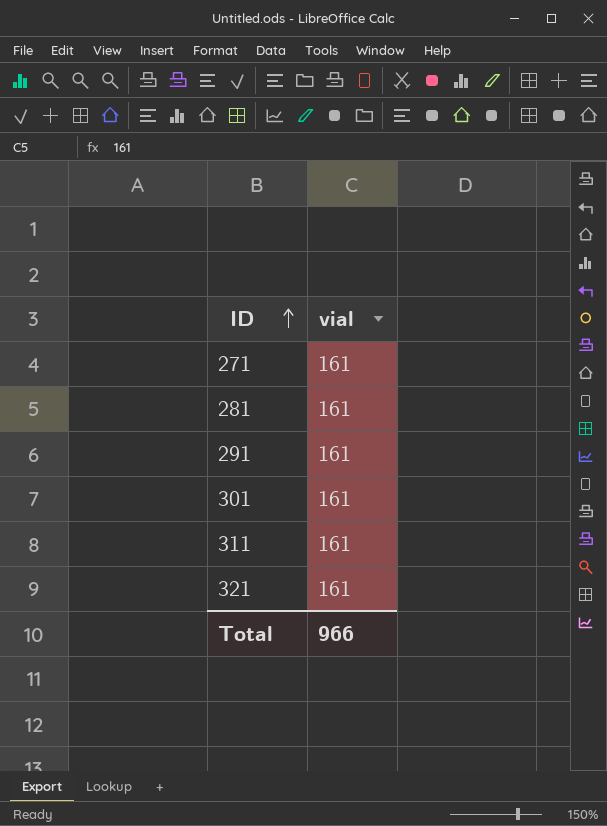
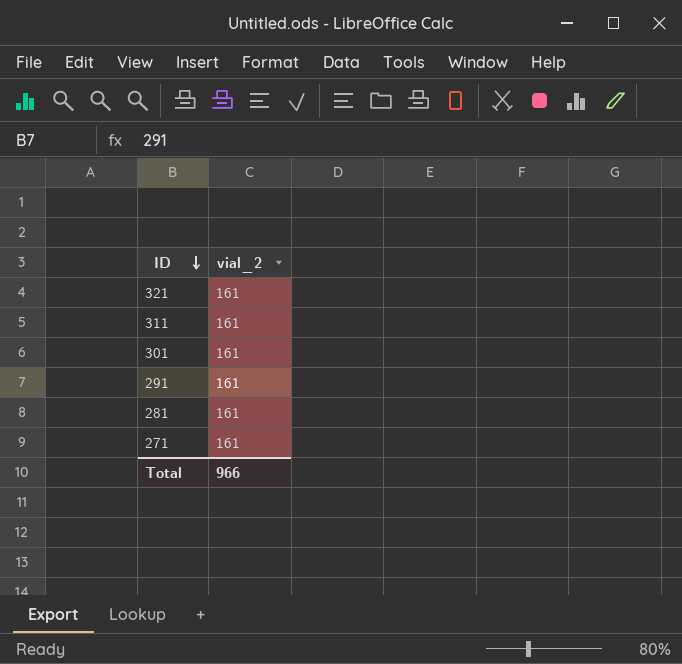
row order: ID ascending -> ID descending
column name: vial -> vial_2

